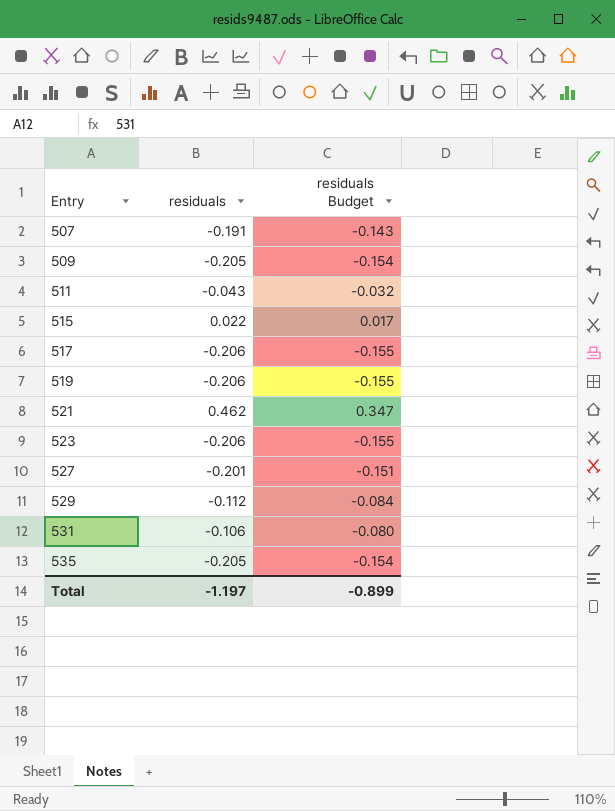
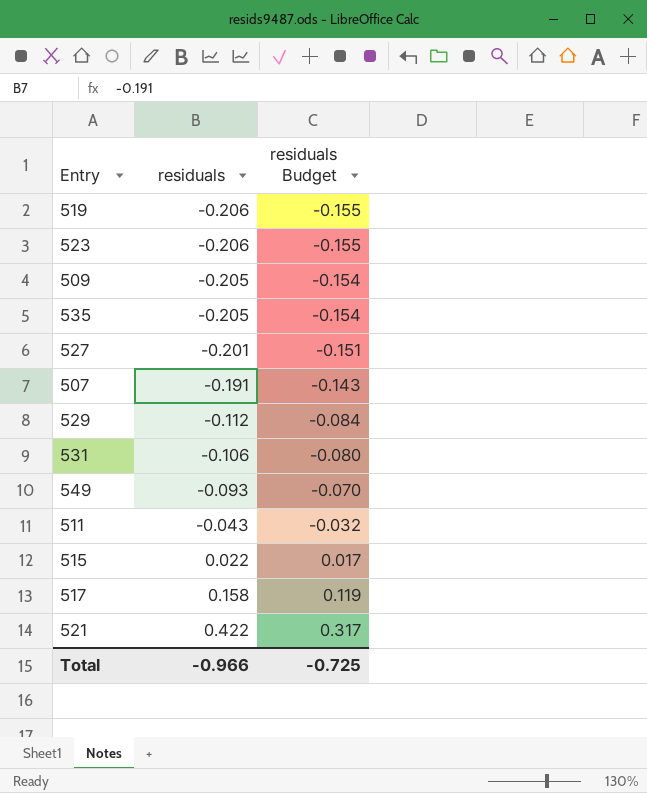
row order: Entry ascending -> residuals ascending
row 549: none -> -0.093 | -0.070
517 | residuals: -0.206 -> 0.158
517 | residuals Budget: -0.155 -> 0.119
521 | residuals: 0.462 -> 0.422
521 | residuals Budget: 0.347 -> 0.317
Total | residuals: -1.197 -> -0.966
Total | residuals Budget: -0.899 -> -0.725

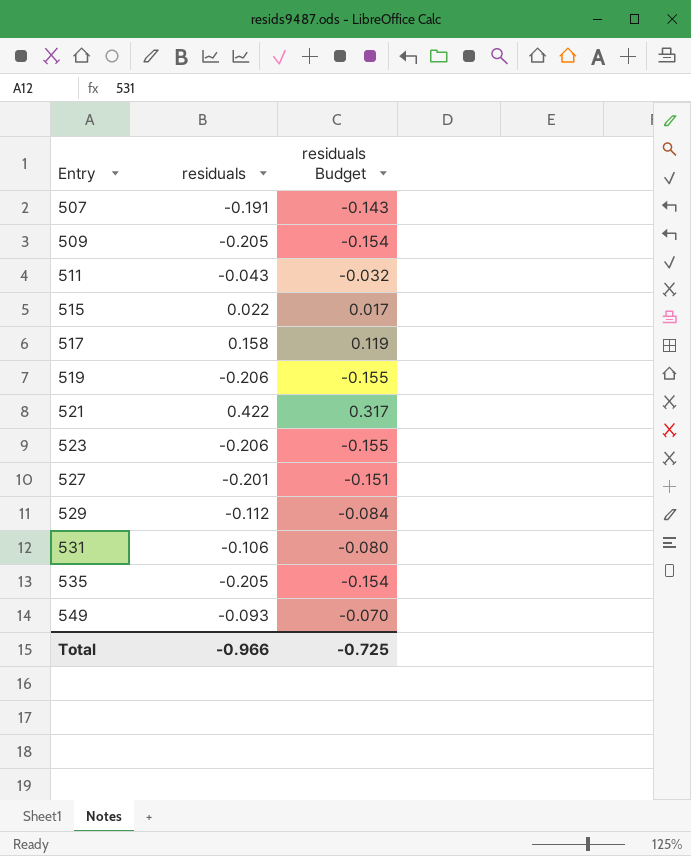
row order: residuals ascending -> Entry ascending

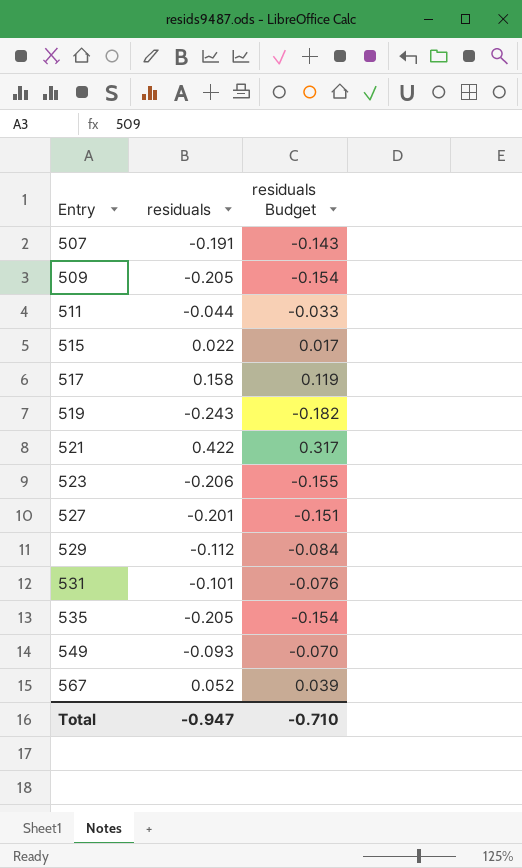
511 | residuals: -0.043 -> -0.044
511 | residuals Budget: -0.032 -> -0.033
519 | residuals: -0.206 -> -0.243
519 | residuals Budget: -0.155 -> -0.182
531 | residuals: -0.106 -> -0.101
531 | residuals Budget: -0.080 -> -0.076
row 567: none -> 0.052 | 0.039
Total | residuals: -0.966 -> -0.947
Total | residuals Budget: -0.725 -> -0.710

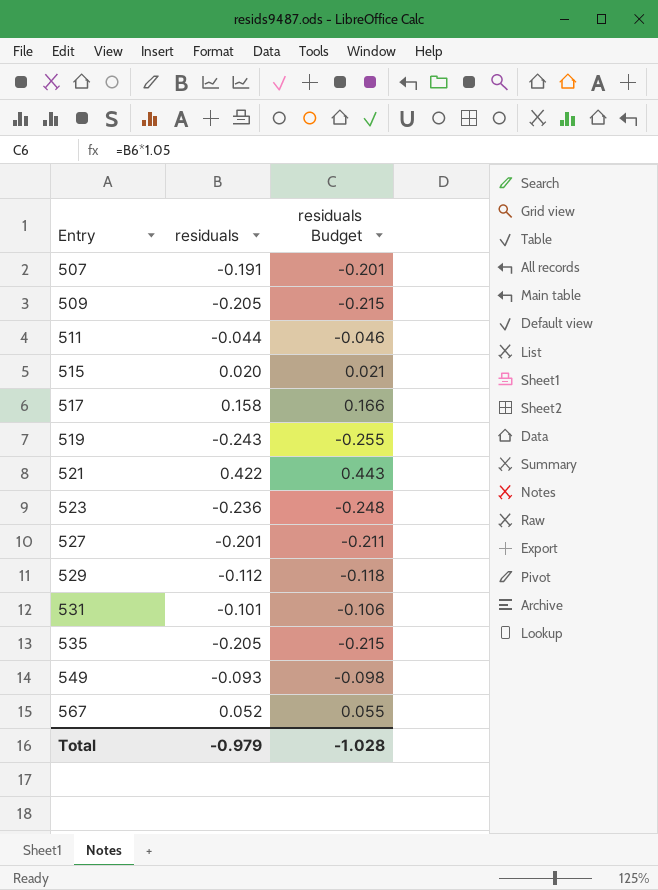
column residuals Budget | formula: [residuals] * 0.75 -> [residuals] * 1.05
515 | residuals: 0.022 -> 0.020
523 | residuals: -0.206 -> -0.236
Total | residuals: -0.947 -> -0.979
Total | residuals Budget: -0.710 -> -1.028

